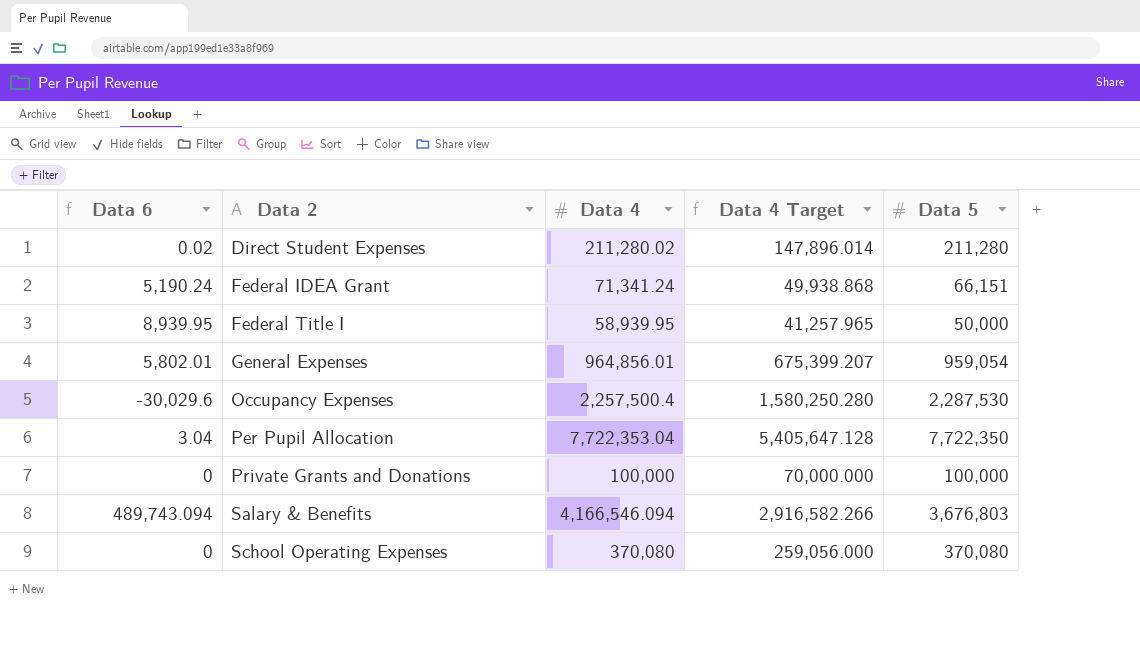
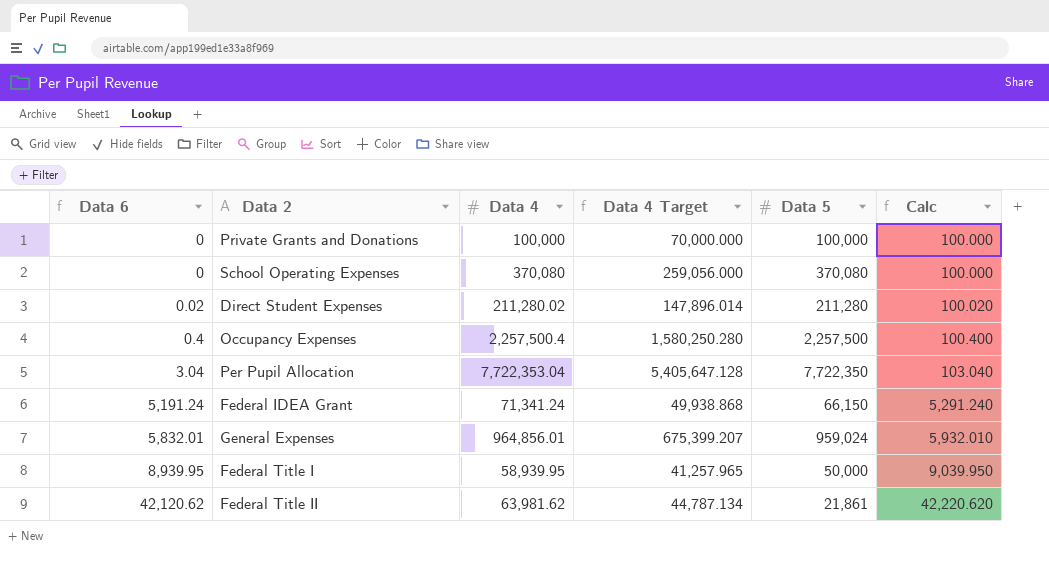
row order: Data 2 ascending -> Data 6 ascending
column Calc | formula: none -> [Data 6] + 100
row Salary & Benefits: 489,743.094 | 4,166,546.094 | 2,916,582.266 | 3,676,803 -> none
Occupancy Expenses | Data 6: -30,029.6 -> 0.4
Occupancy Expenses | Data 5: 2,287,530 -> 2,257,500
Federal IDEA Grant | Data 6: 5,190.24 -> 5,191.24
Federal IDEA Grant | Data 5: 66,151 -> 66,150
General Expenses | Data 6: 5,802.01 -> 5,832.01
General Expenses | Data 5: 959,054 -> 959,024
row Federal Title II: none -> 42,120.62 | 63,981.62 | 44,787.134 | 21,861 | 42,220.620

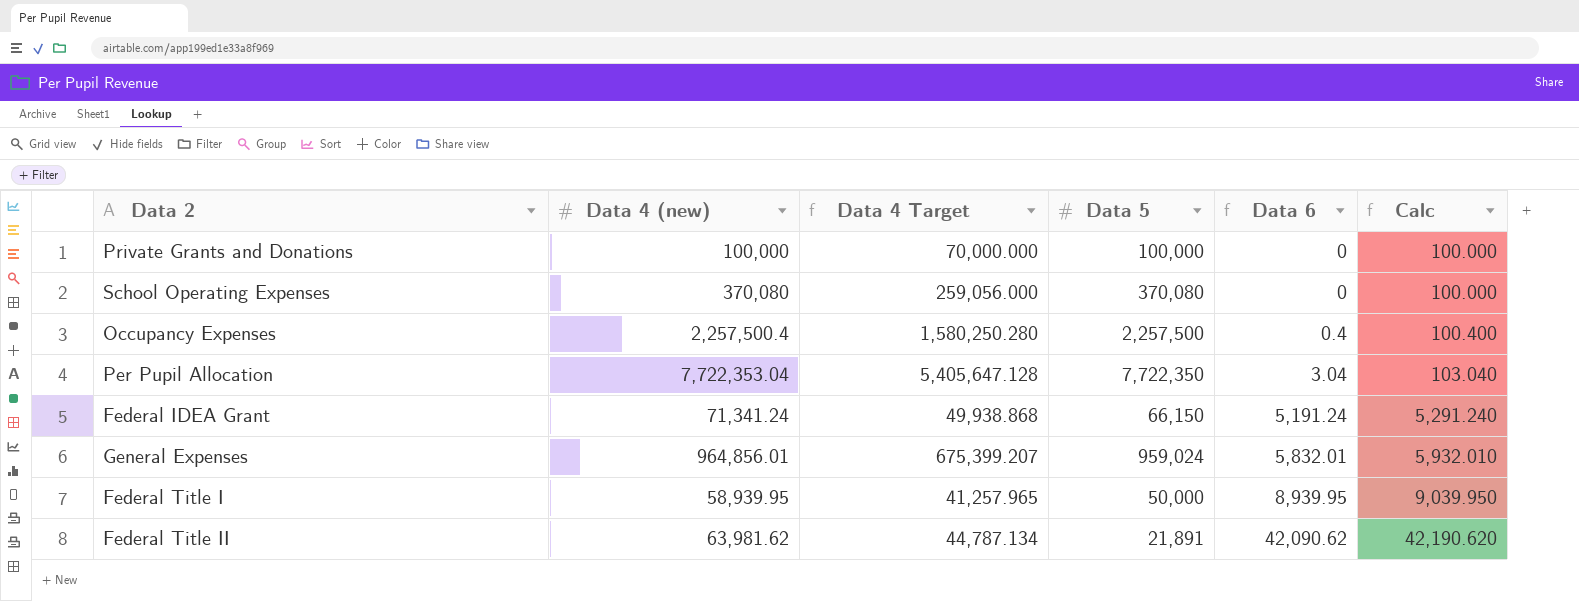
column name: Data 4 -> Data 4 (new)
column Data 6 | position: 1 -> 5
row Direct Student Expenses: 0.02 | 211,280.02 | 147,896.014 | 211,280 | 100.020 -> none
Federal Title II | Data 5: 21,861 -> 21,891
Federal Title II | Data 6: 42,120.62 -> 42,090.62
Federal Title II | Calc: 42,220.620 -> 42,190.620

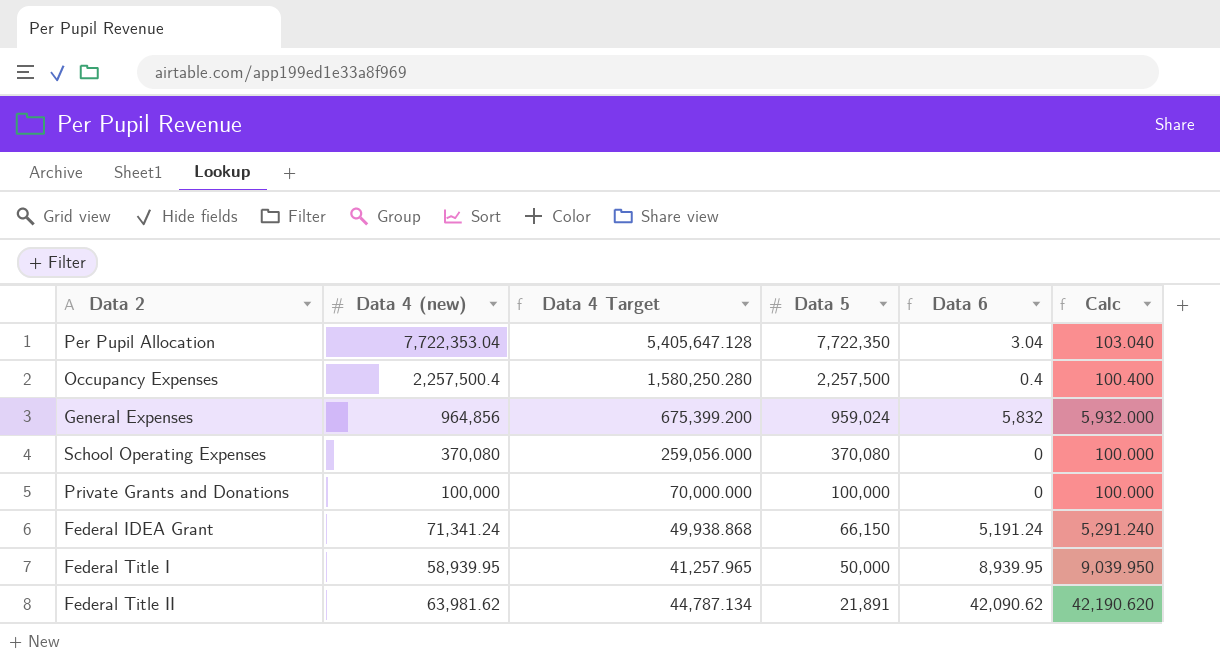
row order: Data 6 ascending -> Data 5 descending
General Expenses | Data 4 (new): 964,856.01 -> 964,856
General Expenses | Data 4 Target: 675,399.207 -> 675,399.200
General Expenses | Data 6: 5,832.01 -> 5,832
General Expenses | Calc: 5,932.010 -> 5,932.000

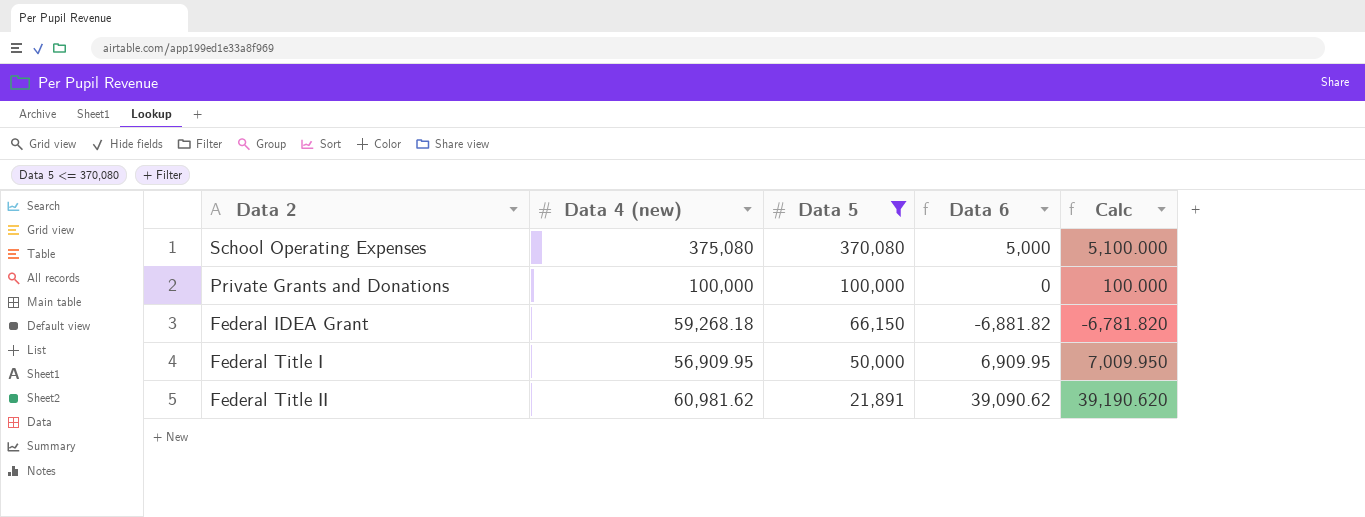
filter: none -> Data 5 <= 370,080
column Data 4 Target | formula: [Data 4 (new)] * 0.7 -> none
School Operating Expenses | Data 4 (new): 370,080 -> 375,080
School Operating Expenses | Data 6: 0 -> 5,000
School Operating Expenses | Calc: 100.000 -> 5,100.000
Federal IDEA Grant | Data 4 (new): 71,341.24 -> 59,268.18
Federal IDEA Grant | Data 6: 5,191.24 -> -6,881.82
Federal IDEA Grant | Calc: 5,291.240 -> -6,781.820
Federal Title I | Data 4 (new): 58,939.95 -> 56,909.95
Federal Title I | Data 6: 8,939.95 -> 6,909.95
Federal Title I | Calc: 9,039.950 -> 7,009.950
Federal Title II | Data 4 (new): 63,981.62 -> 60,981.62
Federal Title II | Data 6: 42,090.62 -> 39,090.62
Federal Title II | Calc: 42,190.620 -> 39,190.620

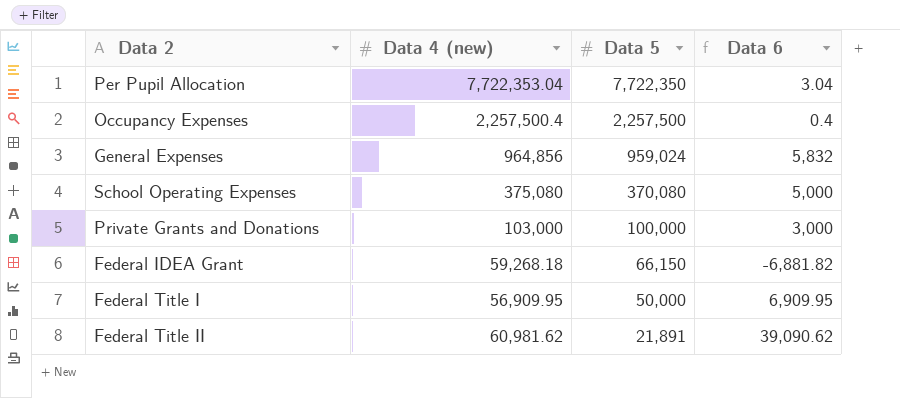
filter: Data 5 <= 370,080 -> none
column Calc | formula: [Data 6] + 100 -> none
Private Grants and Donations | Data 4 (new): 100,000 -> 103,000
Private Grants and Donations | Data 6: 0 -> 3,000

